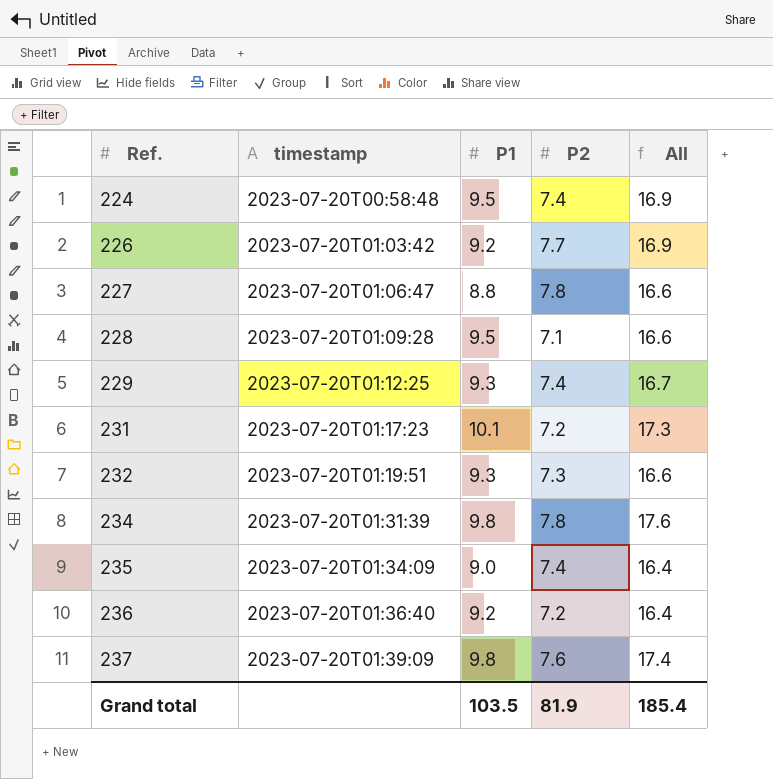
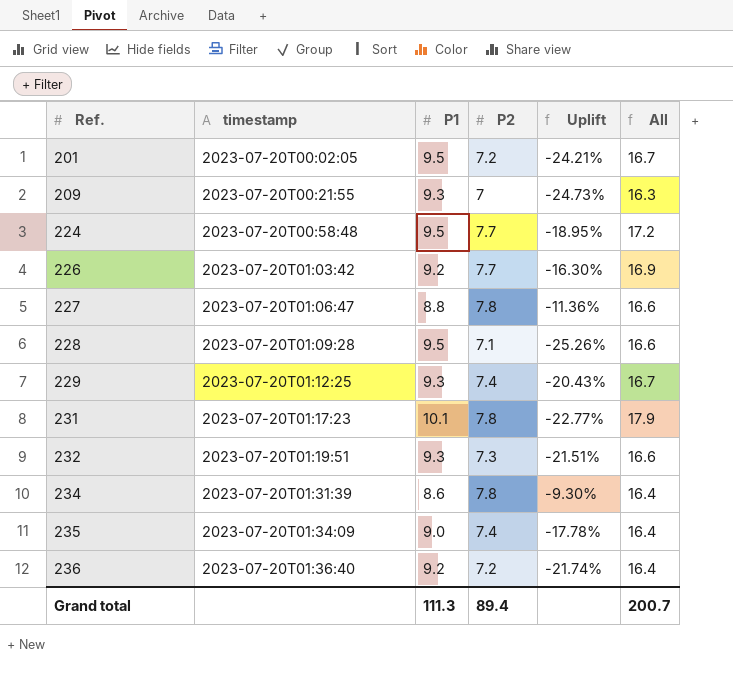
column Uplift | formula: none -> ([P2] - [P1]) / [P1]
row 237: 2023-07-20T01:39:09 | 9.8 | 7.6 | 17.4 -> none
row 201: none -> 2023-07-20T00:02:05 | 9.5 | 7.2 | -24.21% | 16.7
row 209: none -> 2023-07-20T00:21:55 | 9.3 | 7 | -24.73% | 16.3
224 | P2: 7.4 -> 7.7
224 | All: 16.9 -> 17.2
231 | P2: 7.2 -> 7.8
231 | All: 17.3 -> 17.9
234 | P1: 9.8 -> 8.6
234 | All: 17.6 -> 16.4
Grand total | P1: 103.5 -> 111.3
Grand total | P2: 81.9 -> 89.4
Grand total | All: 185.4 -> 200.7

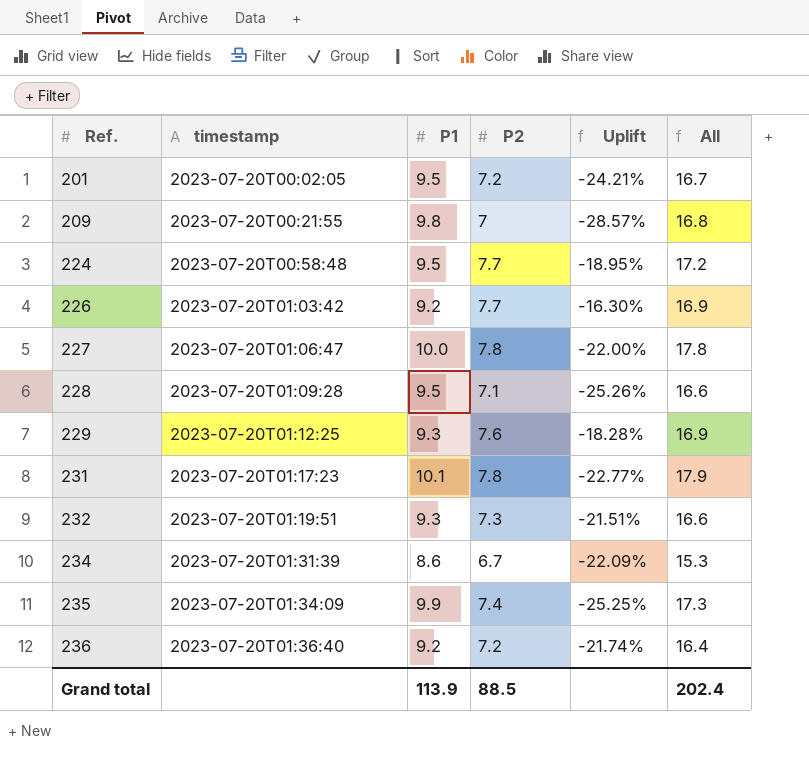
209 | P1: 9.3 -> 9.8
209 | Uplift: -24.73% -> -28.57%
209 | All: 16.3 -> 16.8
227 | P1: 8.8 -> 10.0
227 | Uplift: -11.36% -> -22.00%
227 | All: 16.6 -> 17.8
229 | P2: 7.4 -> 7.6
229 | Uplift: -20.43% -> -18.28%
229 | All: 16.7 -> 16.9
234 | P2: 7.8 -> 6.7
234 | Uplift: -9.30% -> -22.09%
234 | All: 16.4 -> 15.3
235 | P1: 9.0 -> 9.9
235 | Uplift: -17.78% -> -25.25%
235 | All: 16.4 -> 17.3
Grand total | P1: 111.3 -> 113.9
Grand total | P2: 89.4 -> 88.5
Grand total | All: 200.7 -> 202.4

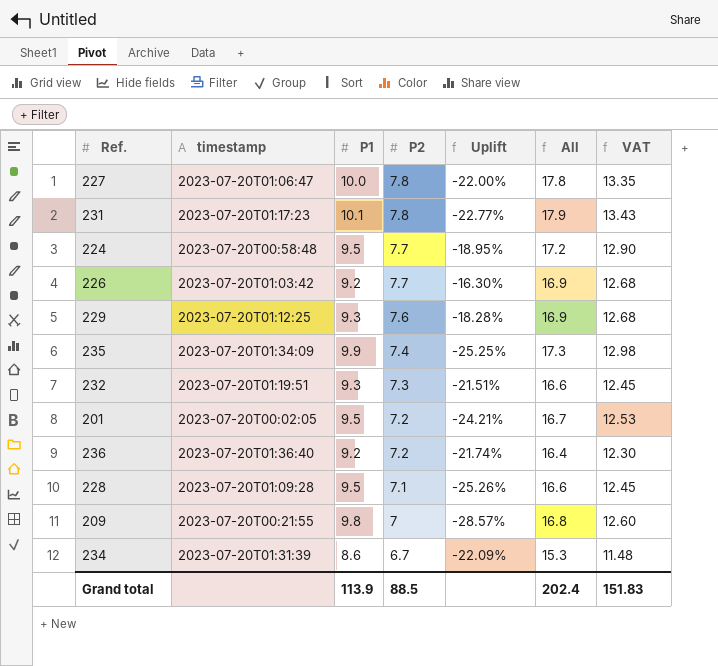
row order: Ref. ascending -> P2 descending
column VAT | formula: none -> [All] * 0.75

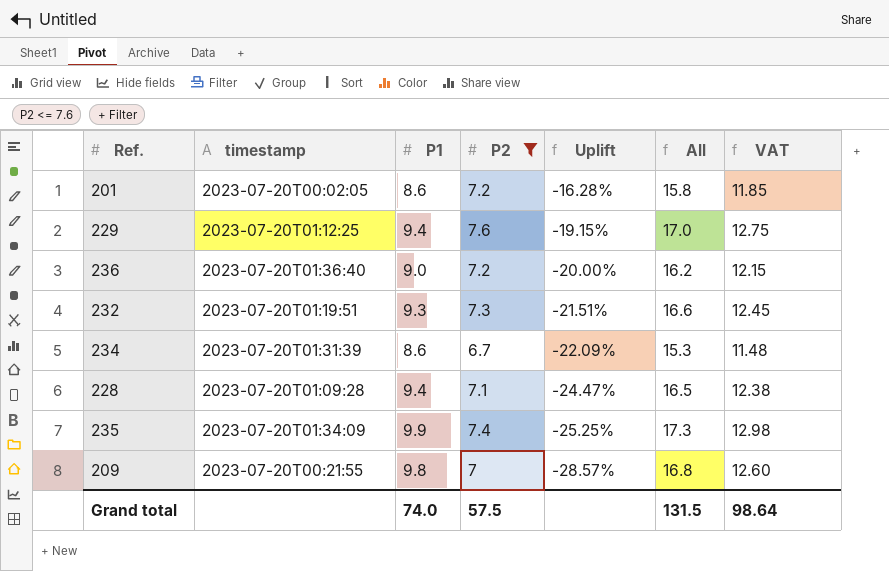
filter: none -> P2 <= 7.6
row order: P2 descending -> Uplift descending
201 | P1: 9.5 -> 8.6
201 | Uplift: -24.21% -> -16.28%
201 | All: 16.7 -> 15.8
201 | VAT: 12.53 -> 11.85
229 | P1: 9.3 -> 9.4
229 | Uplift: -18.28% -> -19.15%
229 | All: 16.9 -> 17.0
229 | VAT: 12.68 -> 12.75
236 | P1: 9.2 -> 9.0
236 | Uplift: -21.74% -> -20.00%
236 | All: 16.4 -> 16.2
236 | VAT: 12.30 -> 12.15
228 | P1: 9.5 -> 9.4
228 | Uplift: -25.26% -> -24.47%
228 | All: 16.6 -> 16.5
228 | VAT: 12.45 -> 12.38
Grand total | P1: 113.9 -> 74.0
Grand total | P2: 88.5 -> 57.5
Grand total | All: 202.4 -> 131.5
Grand total | VAT: 151.83 -> 98.64

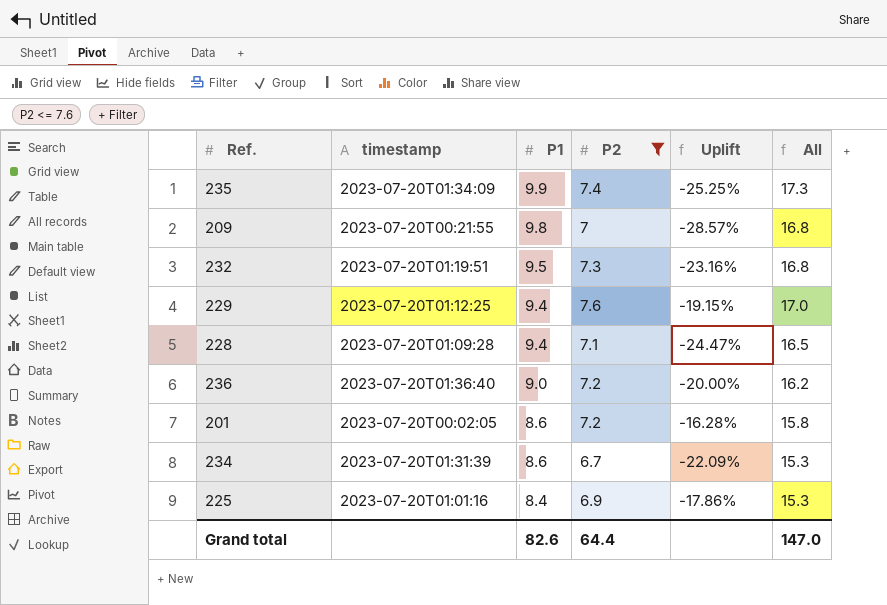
row order: Uplift descending -> P1 descending
column VAT | formula: [All] * 0.75 -> none
232 | P1: 9.3 -> 9.5
232 | Uplift: -21.51% -> -23.16%
232 | All: 16.6 -> 16.8
row 225: none -> 2023-07-20T01:01:16 | 8.4 | 6.9 | -17.86% | 15.3
Grand total | P1: 74.0 -> 82.6
Grand total | P2: 57.5 -> 64.4
Grand total | All: 131.5 -> 147.0

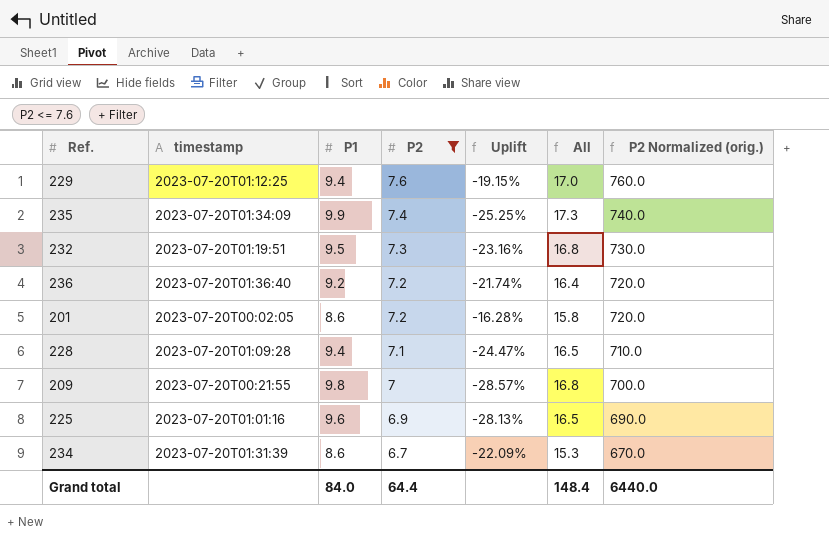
row order: P1 descending -> P2 descending
column P2 Normalized (orig.) | formula: none -> [P2] * 100
236 | P1: 9.0 -> 9.2
236 | Uplift: -20.00% -> -21.74%
236 | All: 16.2 -> 16.4
225 | P1: 8.4 -> 9.6
225 | Uplift: -17.86% -> -28.13%
225 | All: 15.3 -> 16.5
Grand total | P1: 82.6 -> 84.0
Grand total | All: 147.0 -> 148.4

